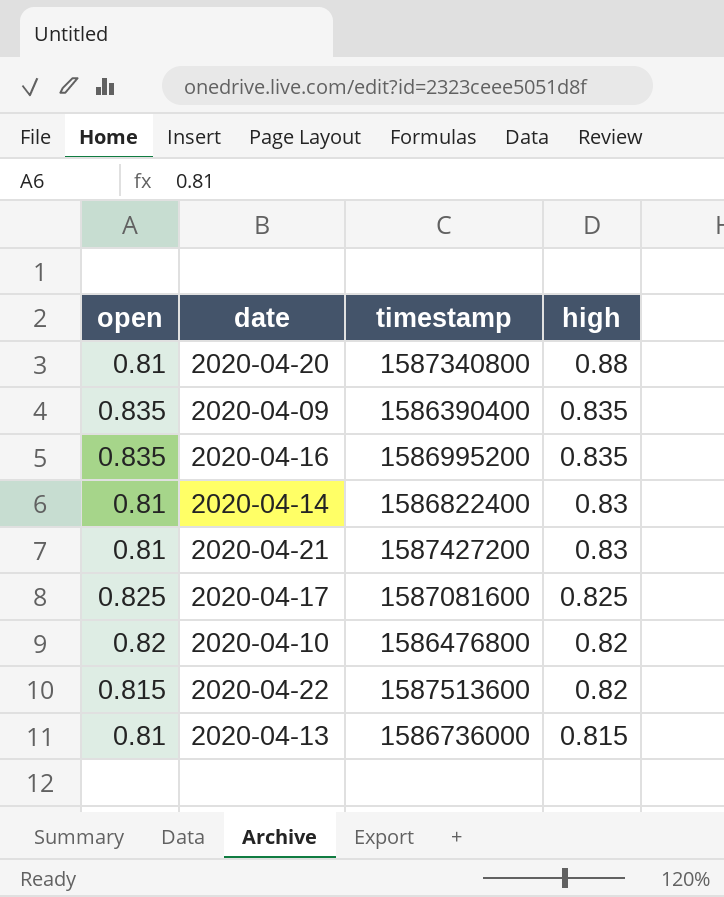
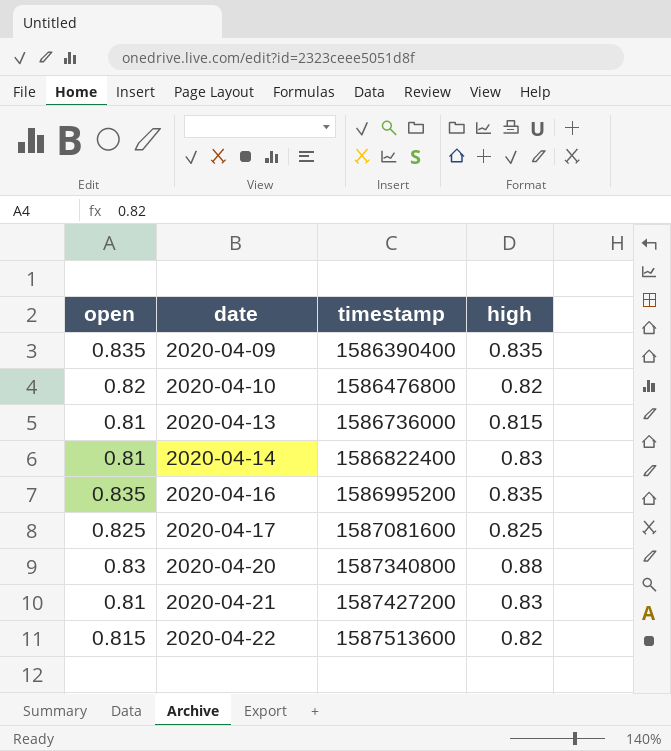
row order: high descending -> date ascending
2020-04-20 | open: 0.81 -> 0.83

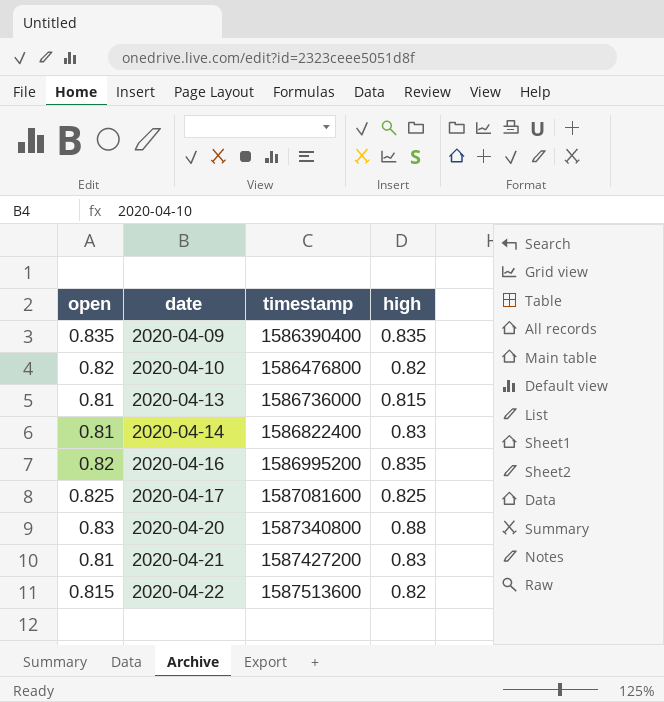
2020-04-16 | open: 0.835 -> 0.82

